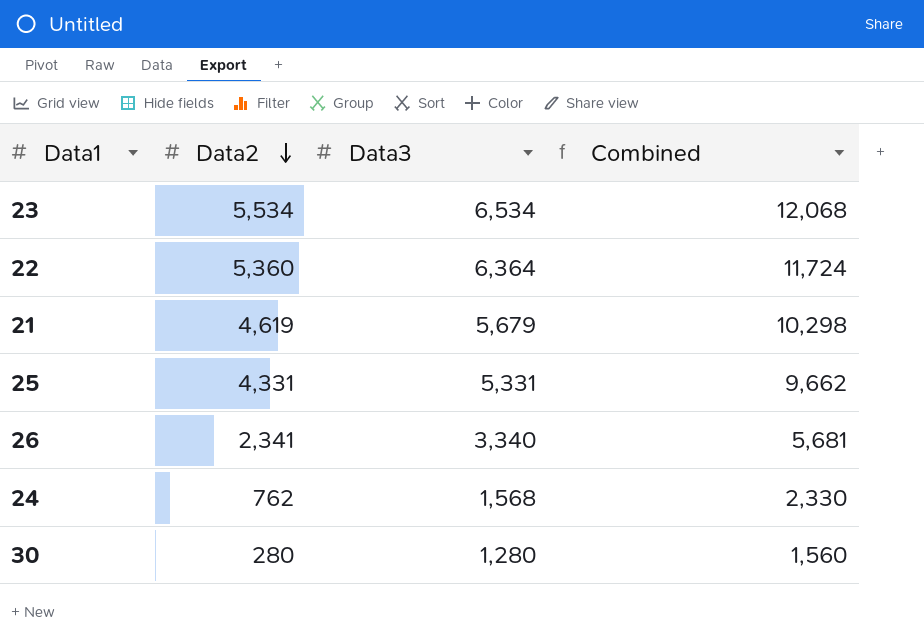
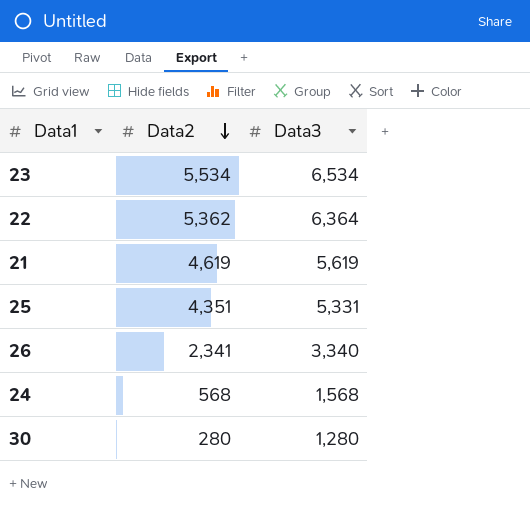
column Combined | formula: [Data2] + [Data3] -> none
22 | Data2: 5,360 -> 5,362
21 | Data3: 5,679 -> 5,619
25 | Data2: 4,331 -> 4,351
24 | Data2: 762 -> 568

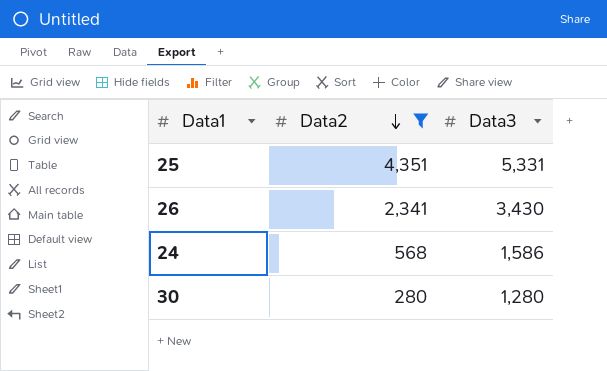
filter: none -> Data2 <= 4,351
26 | Data3: 3,340 -> 3,430
24 | Data3: 1,568 -> 1,586

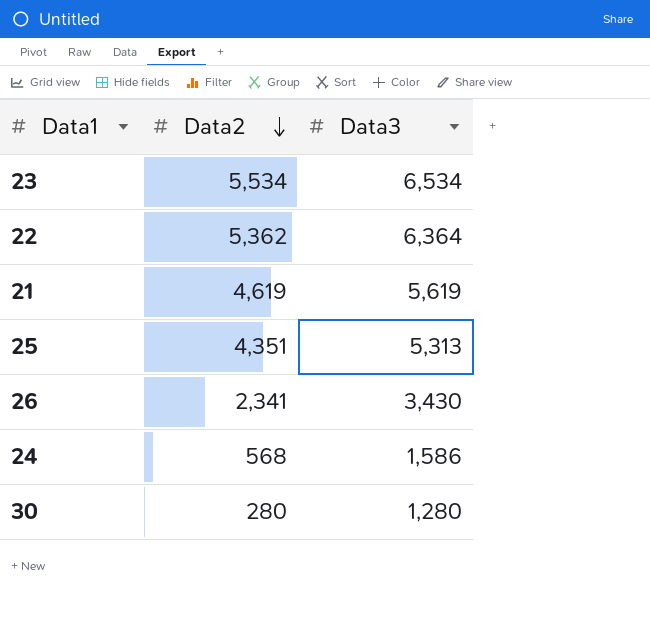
filter: Data2 <= 4,351 -> none
25 | Data3: 5,331 -> 5,313

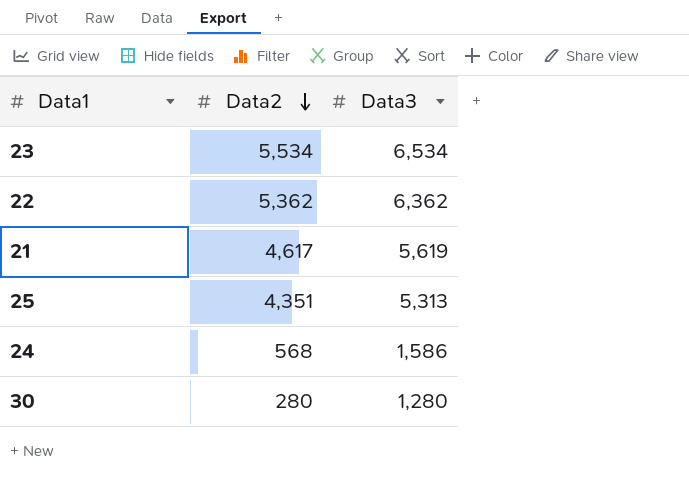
row 26: 2,341 | 3,430 -> none
22 | Data3: 6,364 -> 6,362
21 | Data2: 4,619 -> 4,617

